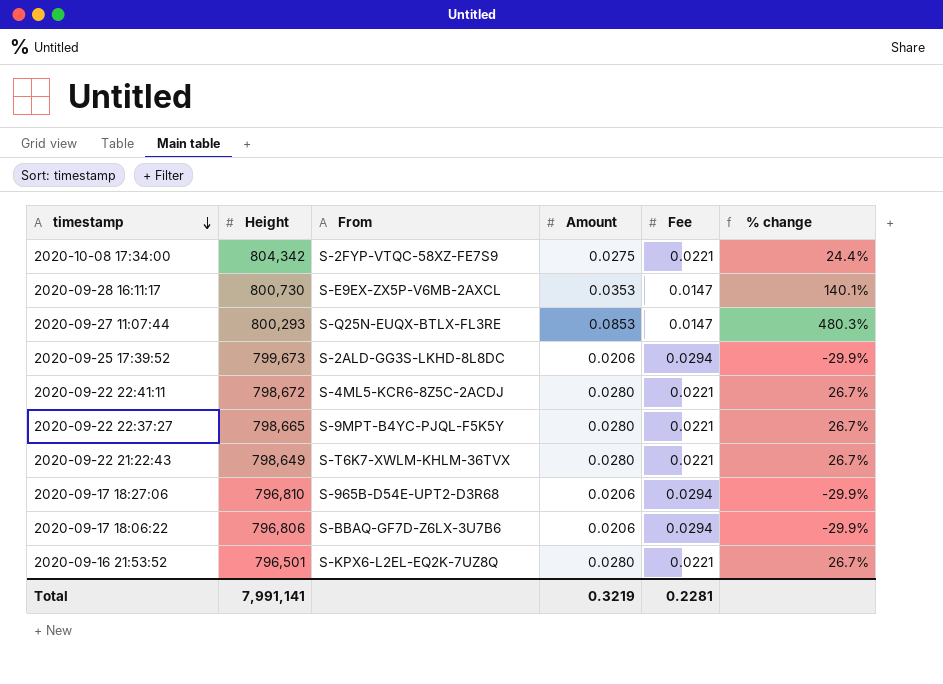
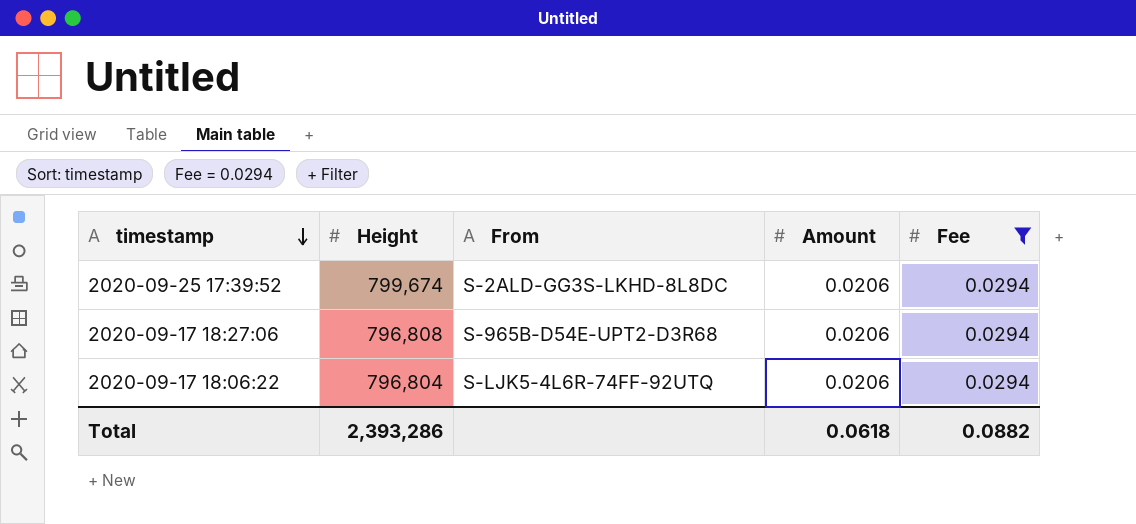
filter: none -> Fee = 0.0294
column % change | formula: ([Amount] - [Fee]) / [Fee] -> none
2020-09-25 17:39:52 | Height: 799,673 -> 799,674
2020-09-17 18:27:06 | Height: 796,810 -> 796,808
2020-09-17 18:06:22 | Height: 796,806 -> 796,804
2020-09-17 18:06:22 | From: S-BBAQ-GF7D-Z6LX-3U7B6 -> S-LJK5-4L6R-74FF-92UTQ
Total | Height: 7,991,141 -> 2,393,286
Total | Amount: 0.3219 -> 0.0618
Total | Fee: 0.2281 -> 0.0882

